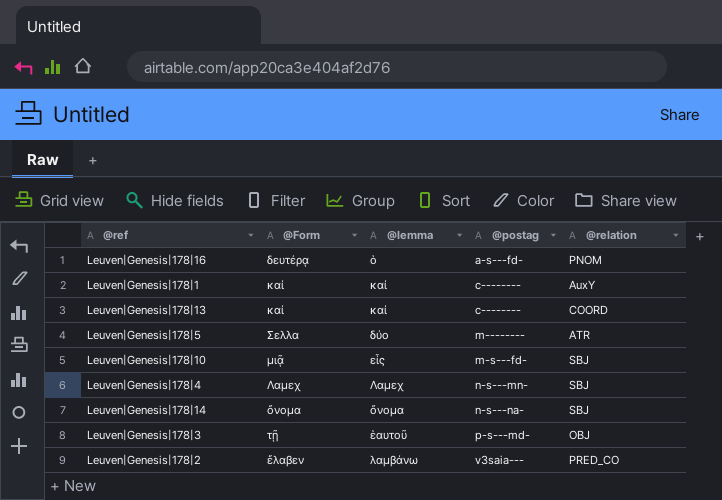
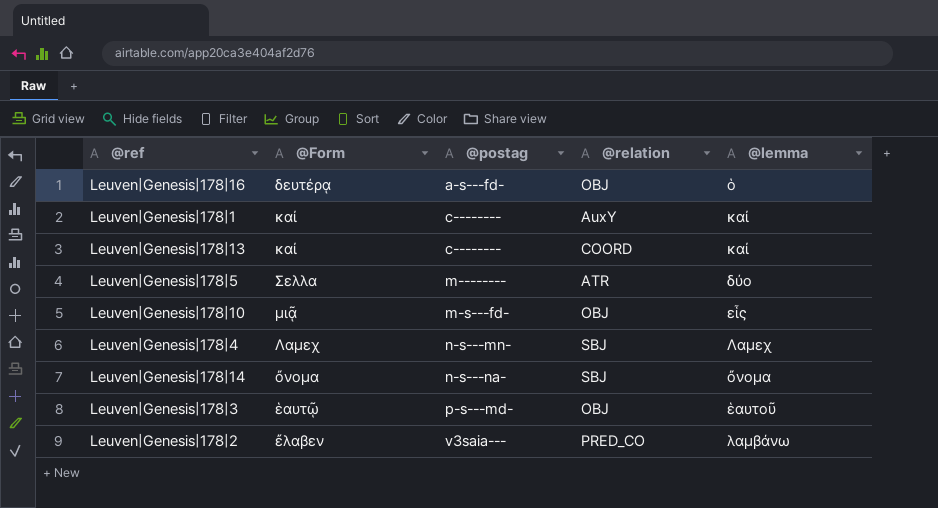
column @lemma | position: 3 -> 5
Leuven|Genesis|178|16 | @relation: PNOM -> OBJ
Leuven|Genesis|178|10 | @relation: SBJ -> OBJ
Leuven|Genesis|178|3 | @Form: τῇ -> ἑαυτῷ

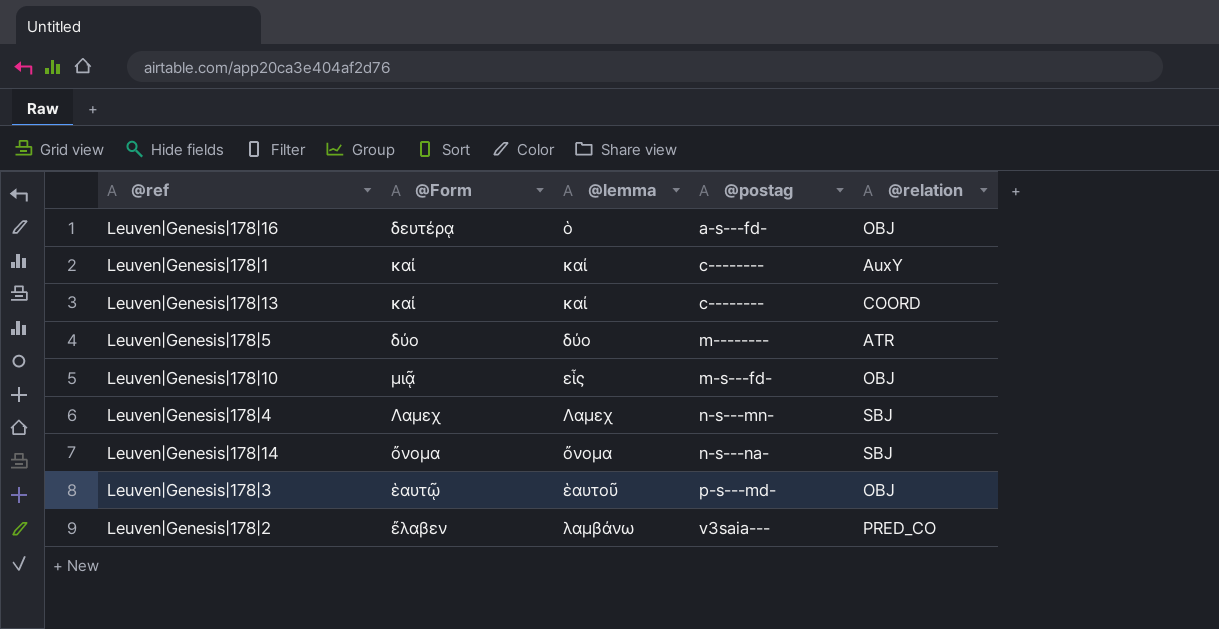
column @lemma | position: 5 -> 3
Leuven|Genesis|178|5 | @Form: Σελλα -> δύο

